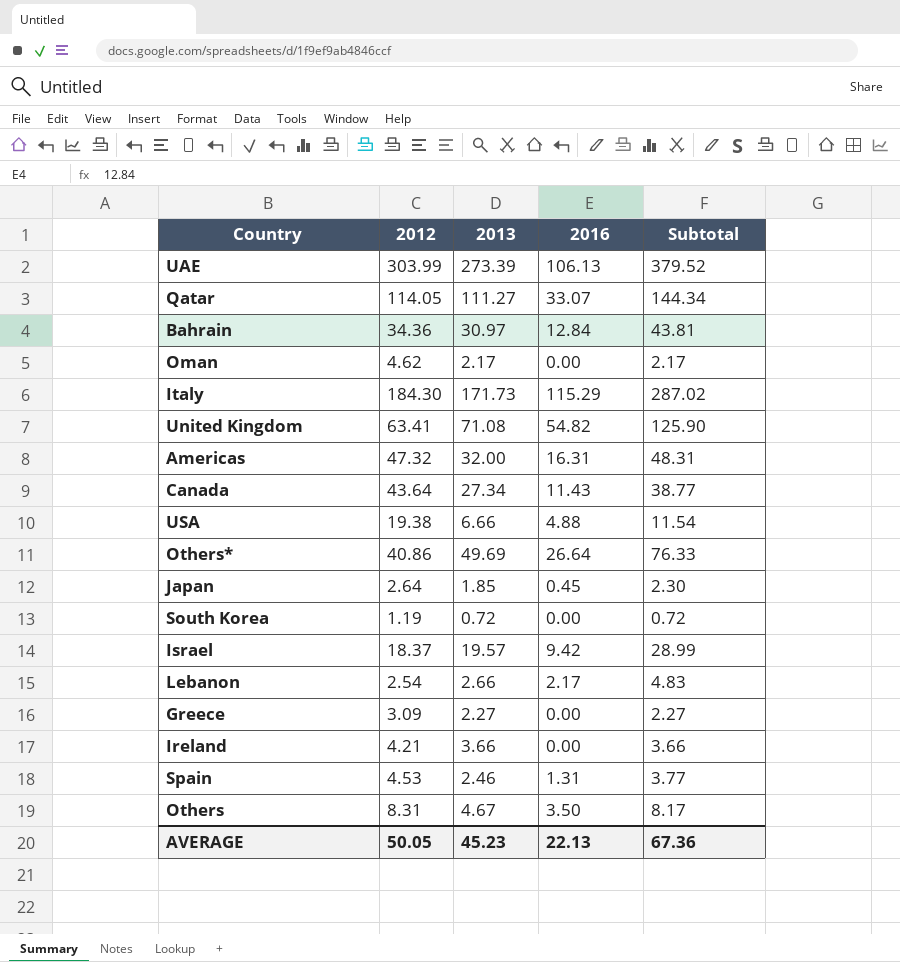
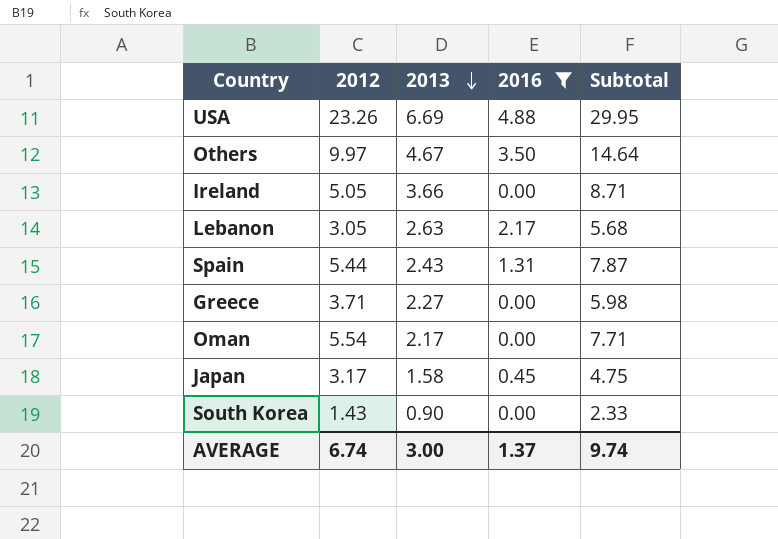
filter: none -> 2016 <= 4.88
row order: none -> 2013 descending
column Subtotal | formula: [2013] + [2016] -> [2012] + [2013]
USA | 2012: 19.38 -> 23.26
USA | 2013: 6.66 -> 6.69
Others | 2012: 8.31 -> 9.97
Ireland | 2012: 4.21 -> 5.05
Lebanon | 2012: 2.54 -> 3.05
Lebanon | 2013: 2.66 -> 2.63
Spain | 2012: 4.53 -> 5.44
Spain | 2013: 2.46 -> 2.43
Greece | 2012: 3.09 -> 3.71
Oman | 2012: 4.62 -> 5.54
Japan | 2012: 2.64 -> 3.17
Japan | 2013: 1.85 -> 1.58
South Korea | 2012: 1.19 -> 1.43
South Korea | 2013: 0.72 -> 0.90
AVERAGE | 2012: 50.05 -> 6.74
AVERAGE | 2013: 45.23 -> 3.00
AVERAGE | 2016: 22.13 -> 1.37
AVERAGE | Subtotal: 67.36 -> 9.74

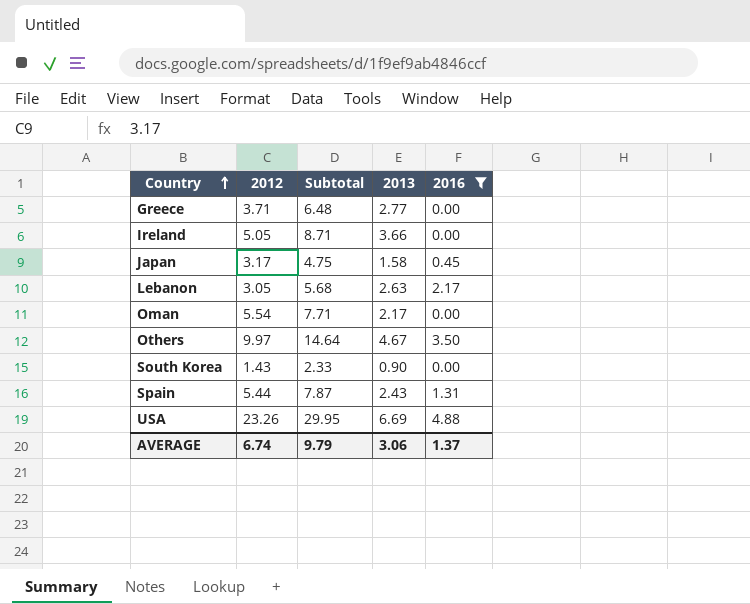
row order: 2013 descending -> Country ascending
column Subtotal | position: 5 -> 3
Greece | Subtotal: 5.98 -> 6.48
Greece | 2013: 2.27 -> 2.77
AVERAGE | Subtotal: 9.74 -> 9.79
AVERAGE | 2013: 3.00 -> 3.06

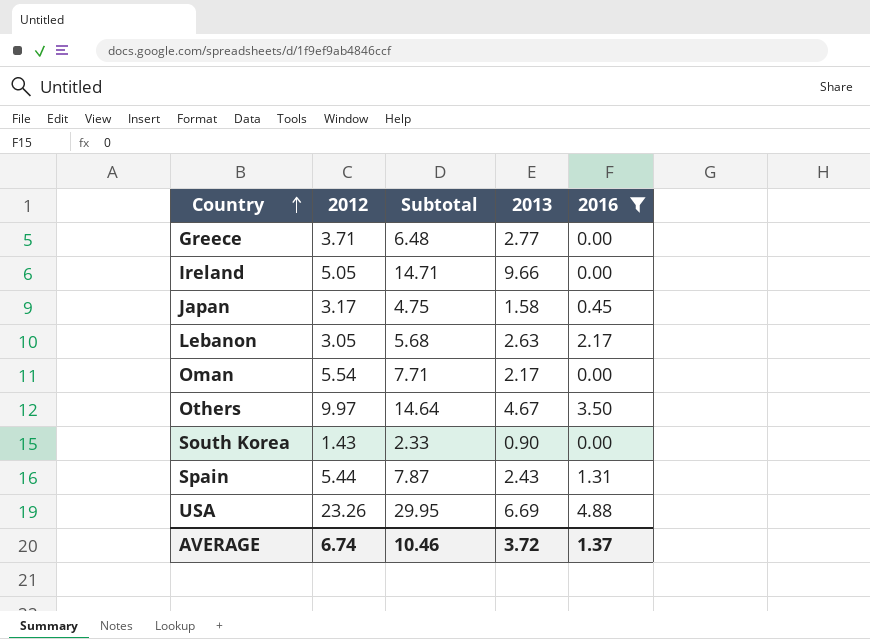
Ireland | Subtotal: 8.71 -> 14.71
Ireland | 2013: 3.66 -> 9.66
AVERAGE | Subtotal: 9.79 -> 10.46
AVERAGE | 2013: 3.06 -> 3.72

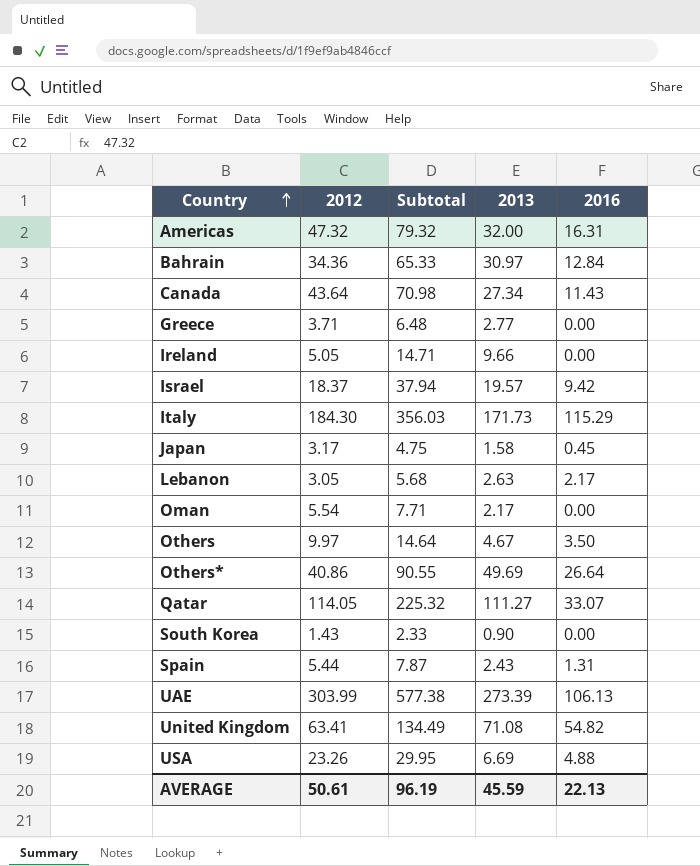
filter: 2016 <= 4.88 -> none
AVERAGE | 2012: 6.74 -> 50.61
AVERAGE | Subtotal: 10.46 -> 96.19
AVERAGE | 2013: 3.72 -> 45.59
AVERAGE | 2016: 1.37 -> 22.13

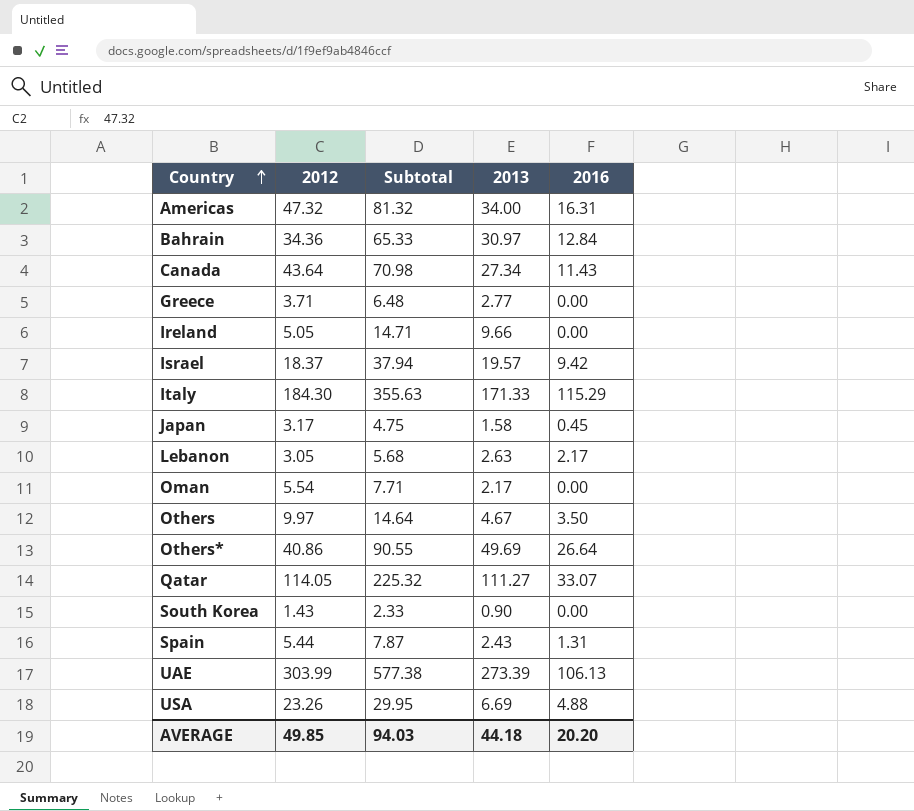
row United Kingdom: 63.41 | 134.49 | 71.08 | 54.82 -> none
Americas | Subtotal: 79.32 -> 81.32
Americas | 2013: 32.00 -> 34.00
Italy | Subtotal: 356.03 -> 355.63
Italy | 2013: 171.73 -> 171.33
AVERAGE | 2012: 50.61 -> 49.85
AVERAGE | Subtotal: 96.19 -> 94.03
AVERAGE | 2013: 45.59 -> 44.18
AVERAGE | 2016: 22.13 -> 20.20

